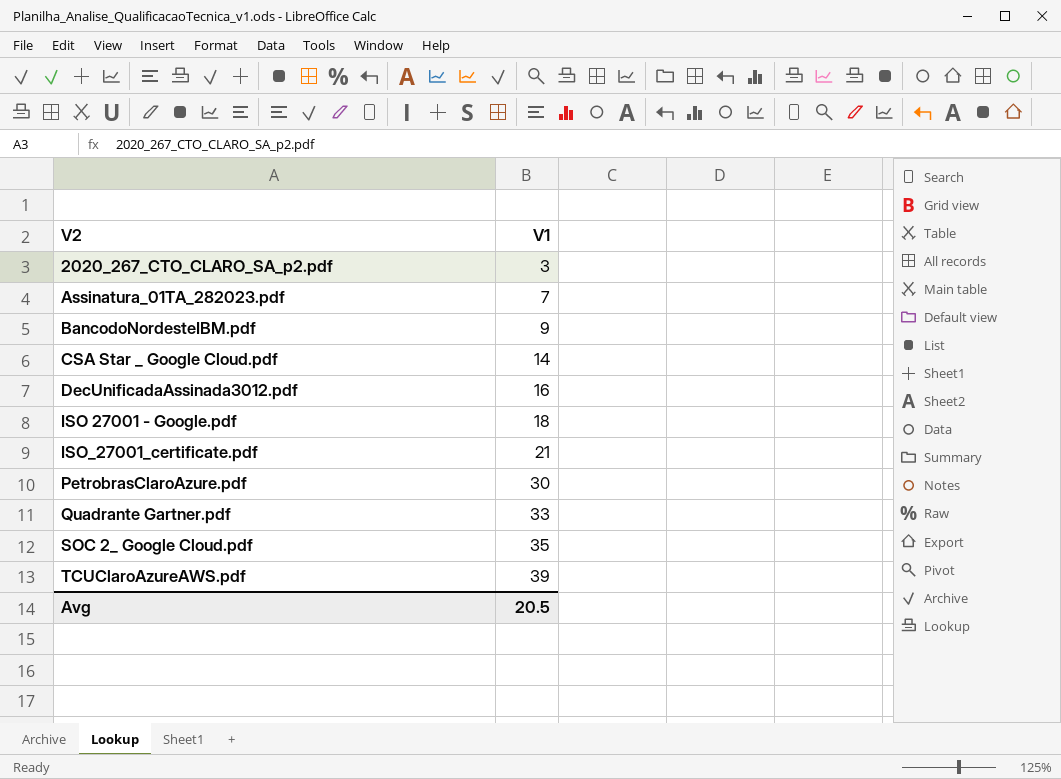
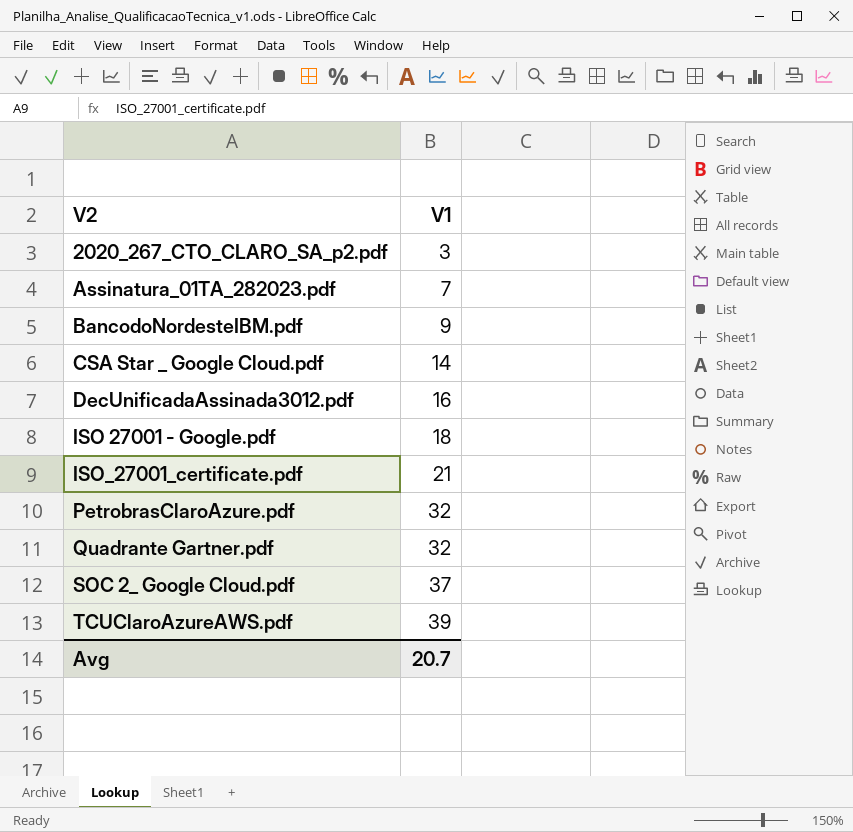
PetrobrasClaroAzure.pdf | V1: 30 -> 32
Quadrante Gartner.pdf | V1: 33 -> 32
SOC 2_ Google Cloud.pdf | V1: 35 -> 37
Avg | V1: 20.5 -> 20.7

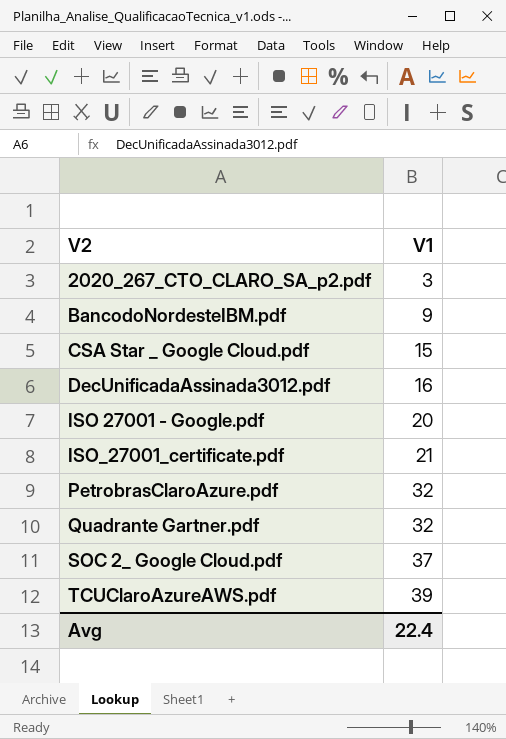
row Assinatura_01TA_282023.pdf: 7 -> none
CSA Star _ Google Cloud.pdf | V1: 14 -> 15
ISO 27001 - Google.pdf | V1: 18 -> 20
Avg | V1: 20.7 -> 22.4

